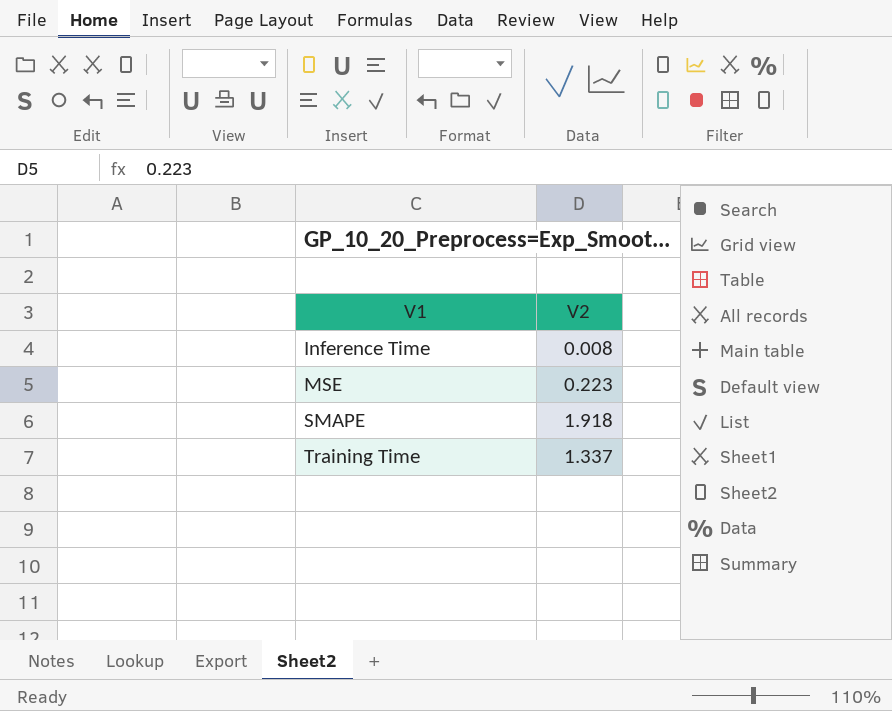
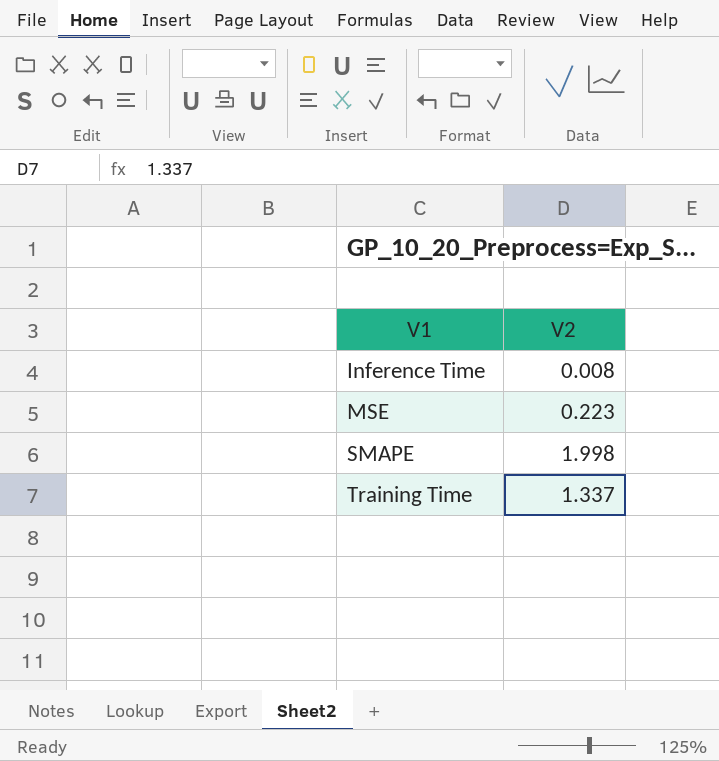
SMAPE | V2: 1.918 -> 1.998

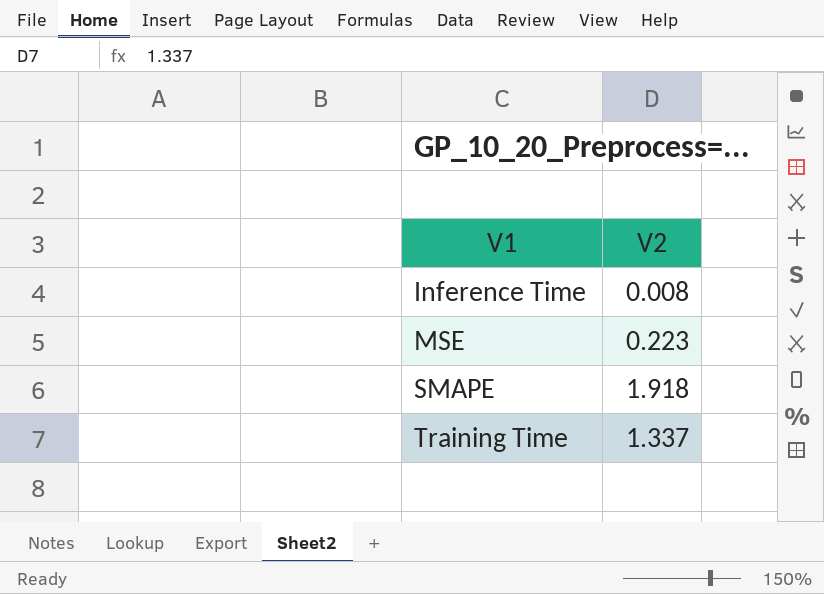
SMAPE | V2: 1.998 -> 1.918

